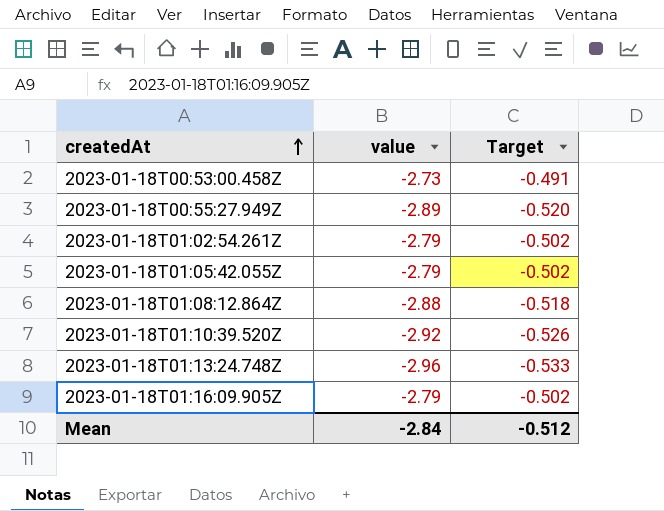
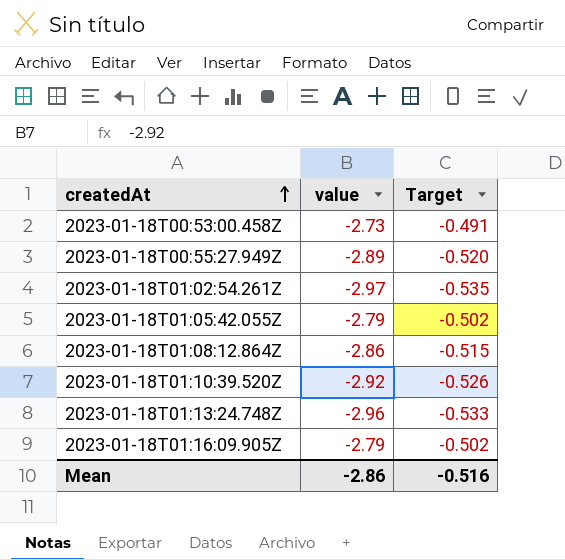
2023-01-18T01:02:54.261Z | value: -2.79 -> -2.97
2023-01-18T01:02:54.261Z | Target: -0.502 -> -0.535
2023-01-18T01:08:12.864Z | value: -2.88 -> -2.86
2023-01-18T01:08:12.864Z | Target: -0.518 -> -0.515
Mean | value: -2.84 -> -2.86
Mean | Target: -0.512 -> -0.516

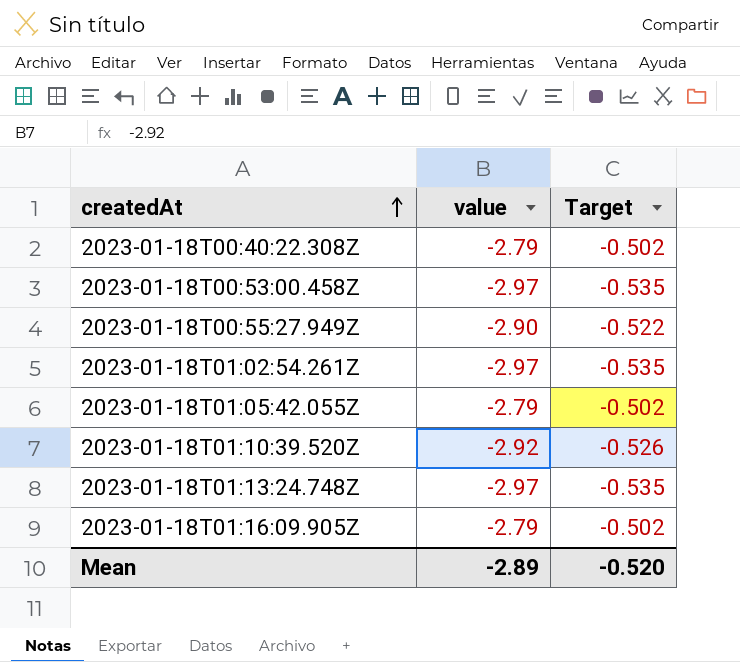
row 2023-01-18T01:08:12.864Z: -2.86 | -0.515 -> none
row 2023-01-18T00:40:22.308Z: none -> -2.79 | -0.502
2023-01-18T00:53:00.458Z | value: -2.73 -> -2.97
2023-01-18T00:53:00.458Z | Target: -0.491 -> -0.535
2023-01-18T00:55:27.949Z | value: -2.89 -> -2.90
2023-01-18T00:55:27.949Z | Target: -0.520 -> -0.522
2023-01-18T01:13:24.748Z | value: -2.96 -> -2.97
2023-01-18T01:13:24.748Z | Target: -0.533 -> -0.535
Mean | value: -2.86 -> -2.89
Mean | Target: -0.516 -> -0.520

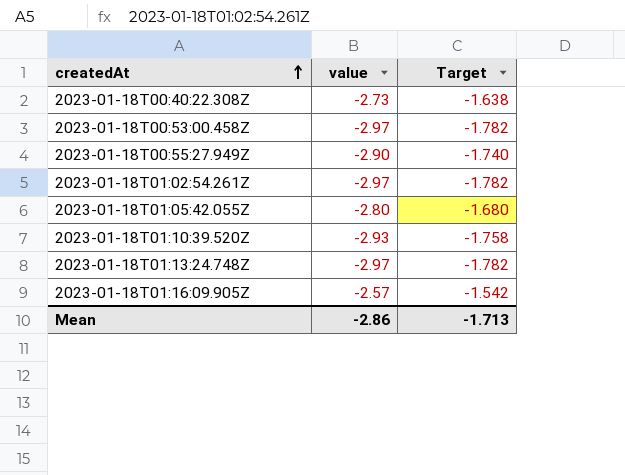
column Target | formula: [value] * 0.18 -> [value] * 0.6
2023-01-18T00:40:22.308Z | value: -2.79 -> -2.73
2023-01-18T01:05:42.055Z | value: -2.79 -> -2.80
2023-01-18T01:10:39.520Z | value: -2.92 -> -2.93
2023-01-18T01:16:09.905Z | value: -2.79 -> -2.57
Mean | value: -2.89 -> -2.86
Mean | Target: -0.520 -> -1.713

